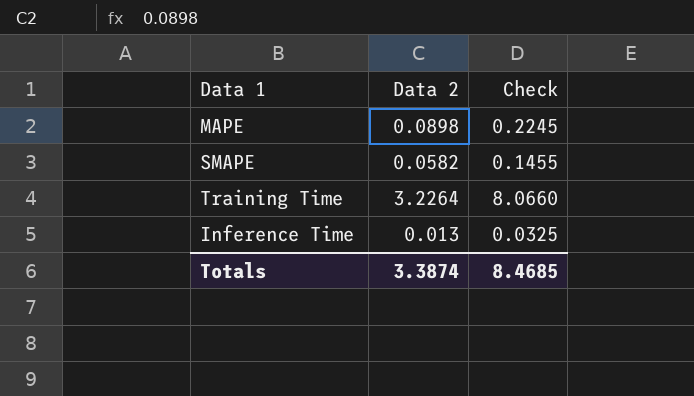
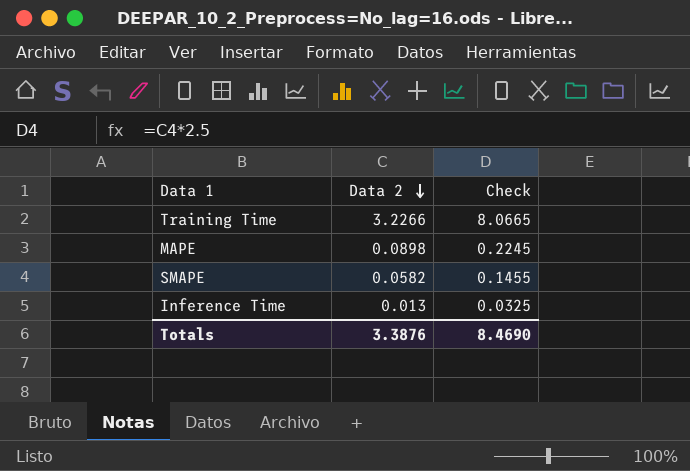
row order: none -> Data 2 descending
Training Time | Data 2: 3.2264 -> 3.2266
Training Time | Check: 8.0660 -> 8.0665
Totals | Data 2: 3.3874 -> 3.3876
Totals | Check: 8.4685 -> 8.4690

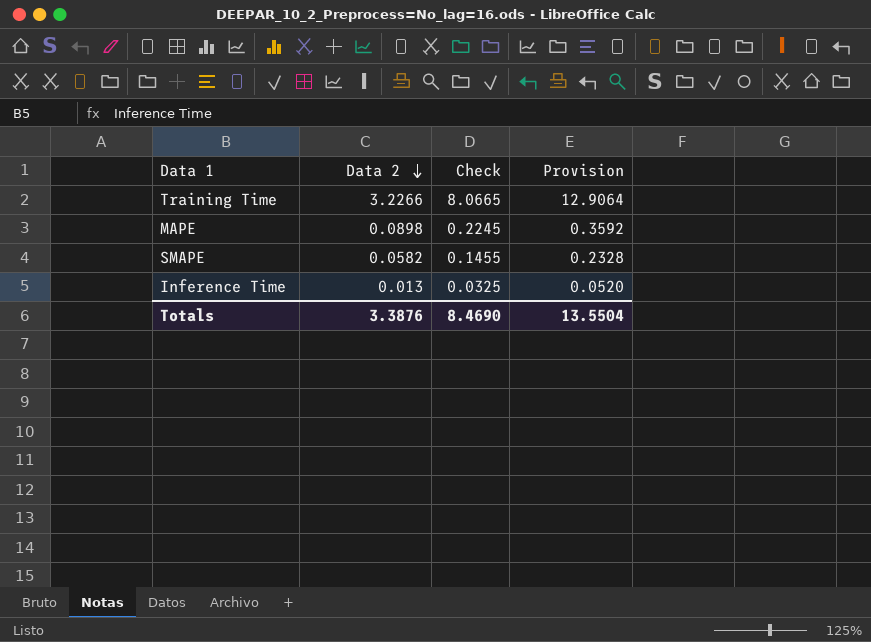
column Provision | formula: none -> [Data 2] * 4

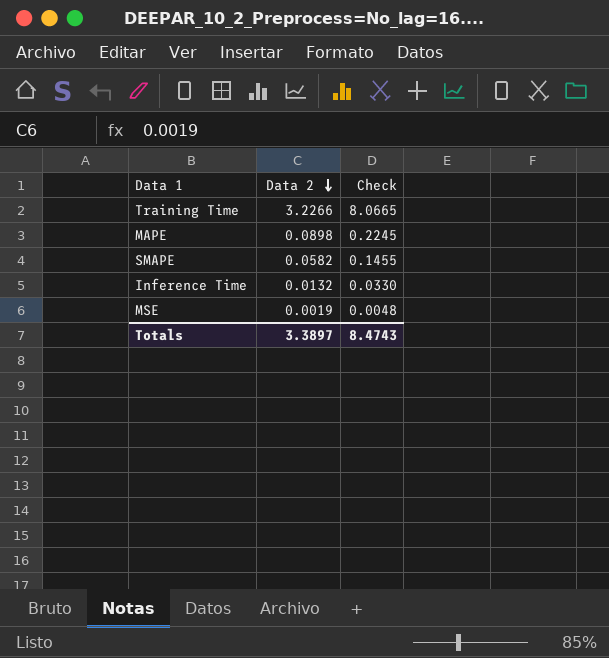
column Provision | formula: [Data 2] * 4 -> none
Inference Time | Data 2: 0.013 -> 0.0132
Inference Time | Check: 0.0325 -> 0.0330
row MSE: none -> 0.0019 | 0.0048
Totals | Data 2: 3.3876 -> 3.3897
Totals | Check: 8.4690 -> 8.4743

